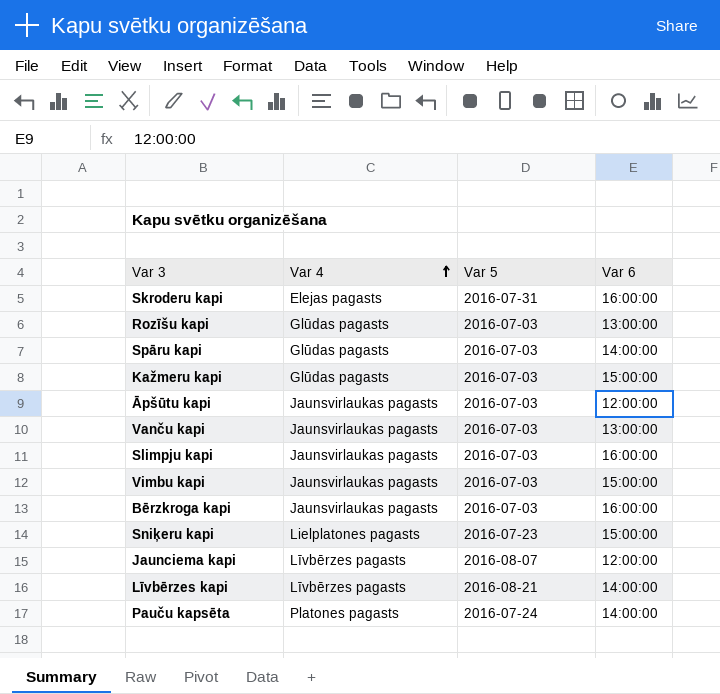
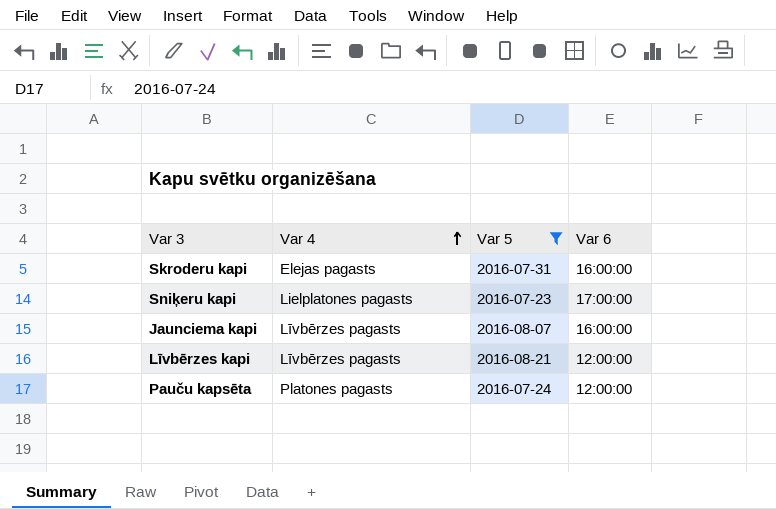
filter: none -> Var 5 != 2016-07-03
Sniķeru kapi | Var 6: 15:00:00 -> 17:00:00
Jaunciema kapi | Var 6: 12:00:00 -> 16:00:00
Līvbērzes kapi | Var 6: 14:00:00 -> 12:00:00
Pauču kapsēta | Var 6: 14:00:00 -> 12:00:00

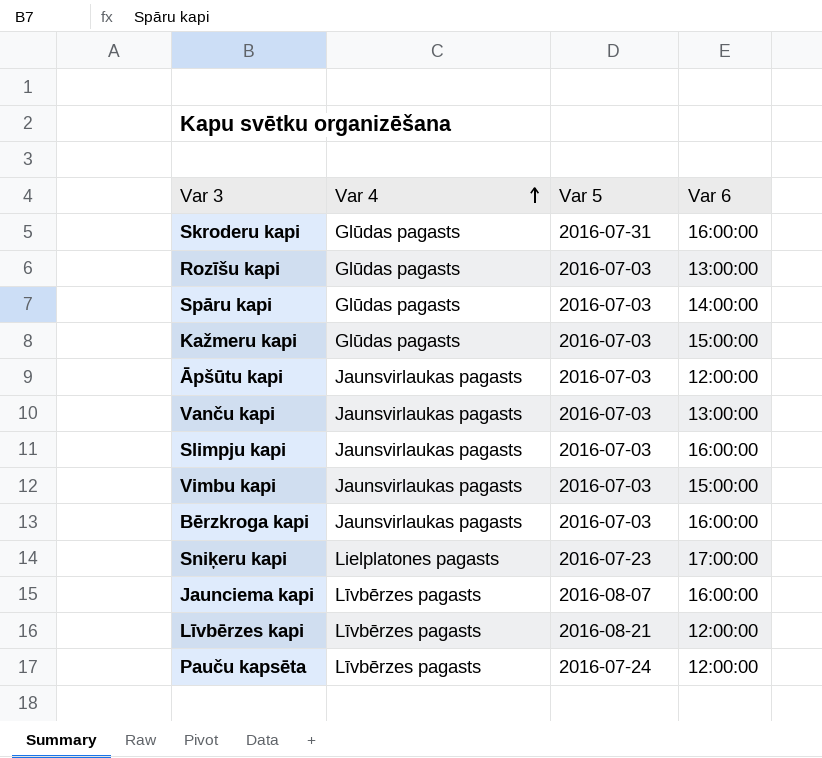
filter: Var 5 != 2016-07-03 -> none
Skroderu kapi | Var 4: Elejas pagasts -> Glūdas pagasts
Pauču kapsēta | Var 4: Platones pagasts -> Līvbērzes pagasts

